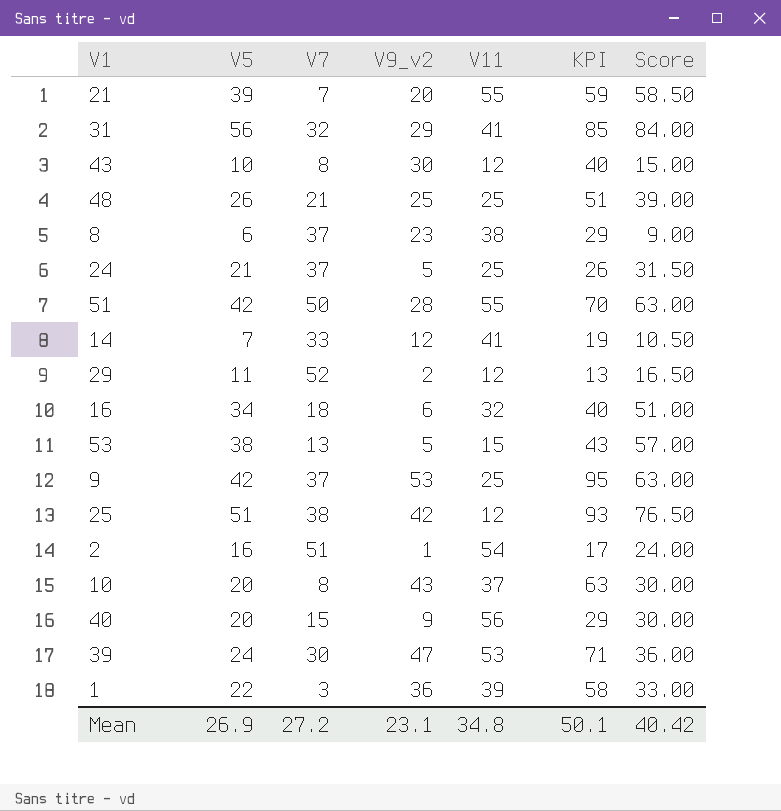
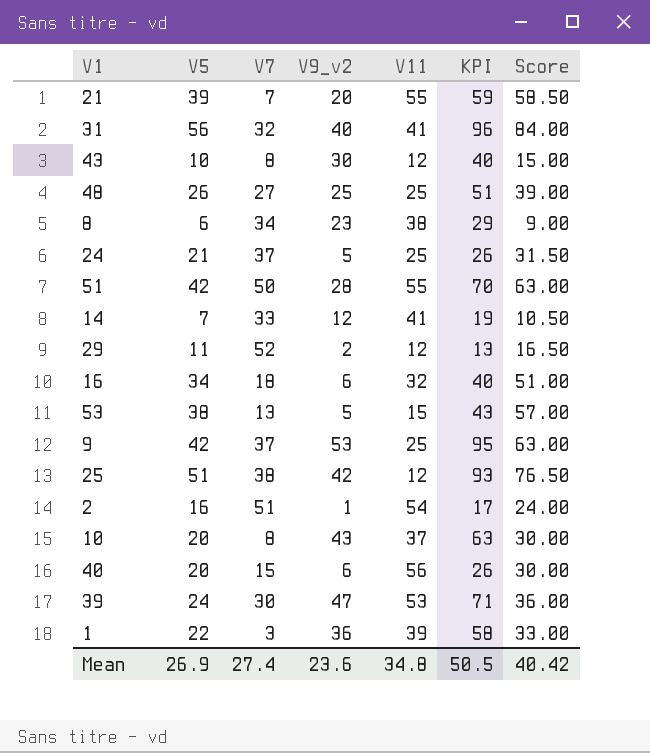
31 | V9_v2: 29 -> 40
31 | KPI: 85 -> 96
48 | V7: 21 -> 27
8 | V7: 37 -> 34
40 | V9_v2: 9 -> 6
40 | KPI: 29 -> 26
Mean | V7: 27.2 -> 27.4
Mean | V9_v2: 23.1 -> 23.6
Mean | KPI: 50.1 -> 50.5

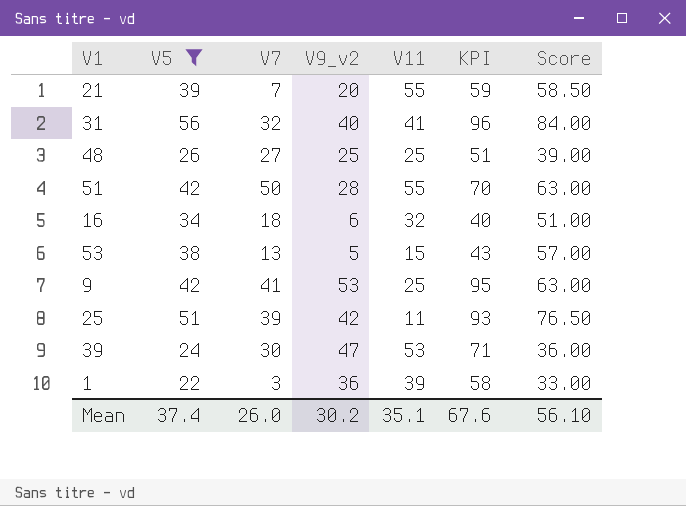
filter: none -> V5 >= 22
9 | V7: 37 -> 41
25 | V7: 38 -> 39
25 | V11: 12 -> 11
Mean | V5: 26.9 -> 37.4
Mean | V7: 27.4 -> 26.0
Mean | V9_v2: 23.6 -> 30.2
Mean | V11: 34.8 -> 35.1
Mean | KPI: 50.5 -> 67.6
Mean | Score: 40.42 -> 56.10

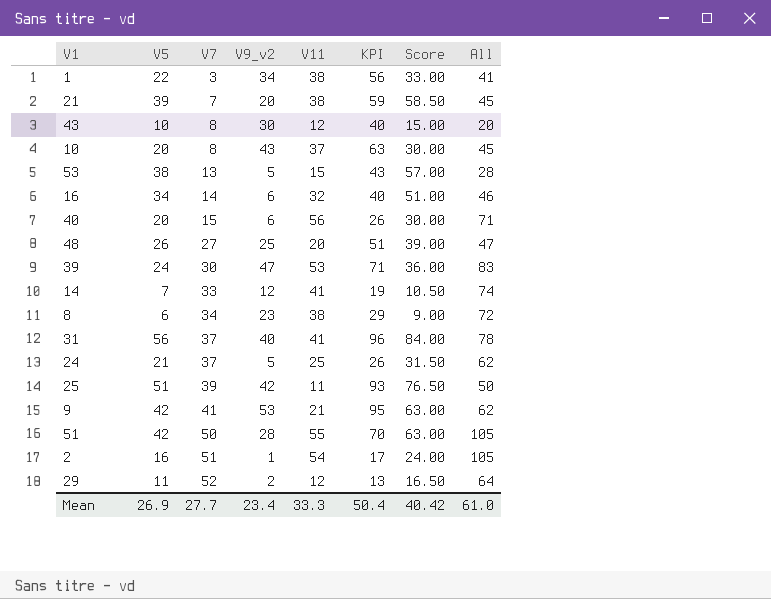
filter: V5 >= 22 -> none
row order: none -> V7 ascending
column All | formula: none -> [V7] + [V11]
1 | V9_v2: 36 -> 34
1 | V11: 39 -> 38
1 | KPI: 58 -> 56
21 | V11: 55 -> 38
16 | V7: 18 -> 14
48 | V11: 25 -> 20
31 | V7: 32 -> 37
9 | V11: 25 -> 21
Mean | V5: 37.4 -> 26.9
Mean | V7: 26.0 -> 27.7
Mean | V9_v2: 30.2 -> 23.4
Mean | V11: 35.1 -> 33.3
Mean | KPI: 67.6 -> 50.4
Mean | Score: 56.10 -> 40.42

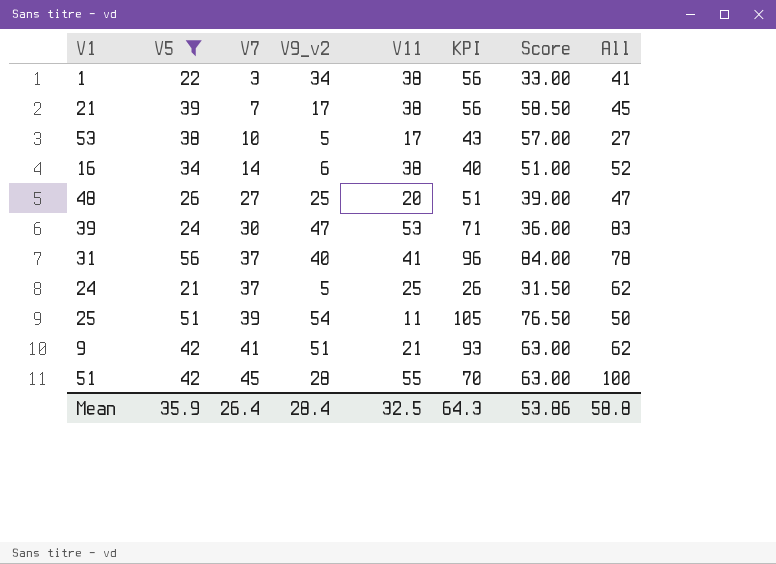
filter: none -> V5 >= 21
21 | V9_v2: 20 -> 17
21 | KPI: 59 -> 56
53 | V7: 13 -> 10
53 | V11: 15 -> 17
53 | All: 28 -> 27
16 | V11: 32 -> 38
16 | All: 46 -> 52
25 | V9_v2: 42 -> 54
25 | KPI: 93 -> 105
9 | V9_v2: 53 -> 51
9 | KPI: 95 -> 93
51 | V7: 50 -> 45
51 | All: 105 -> 100
Mean | V5: 26.9 -> 35.9
Mean | V7: 27.7 -> 26.4
Mean | V9_v2: 23.4 -> 28.4
Mean | V11: 33.3 -> 32.5
Mean | KPI: 50.4 -> 64.3
Mean | Score: 40.42 -> 53.86
Mean | All: 61.0 -> 58.8

